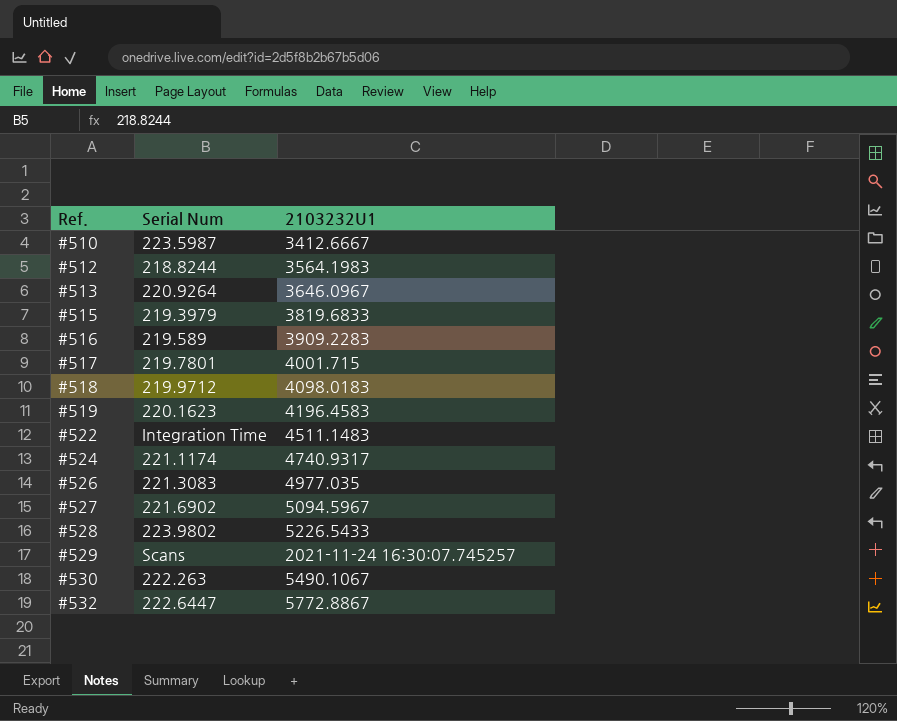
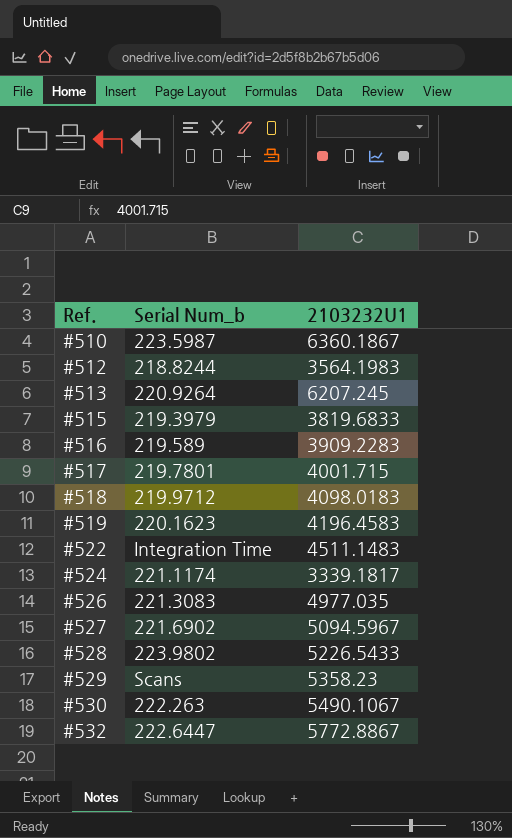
column name: Serial Num -> Serial Num_b
#510 | 2103232U1: 3412.6667 -> 6360.1867
#513 | 2103232U1: 3646.0967 -> 6207.245
#524 | 2103232U1: 4740.9317 -> 3339.1817
#529 | 2103232U1: 2021-11-24 16:30:07.745257 -> 5358.23

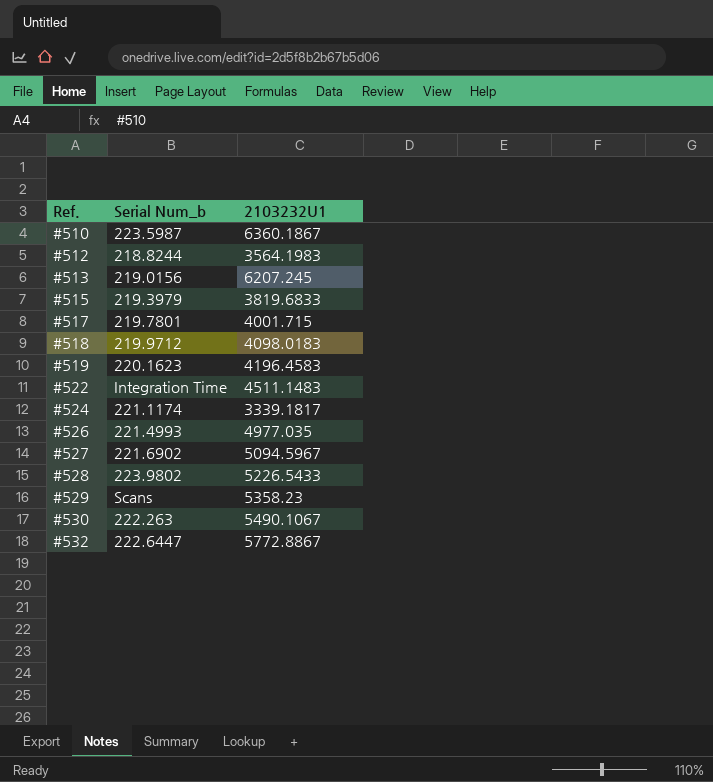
row #516: 219.589 | 3909.2283 -> none
#513 | Serial Num_b: 220.9264 -> 219.0156
#526 | Serial Num_b: 221.3083 -> 221.4993

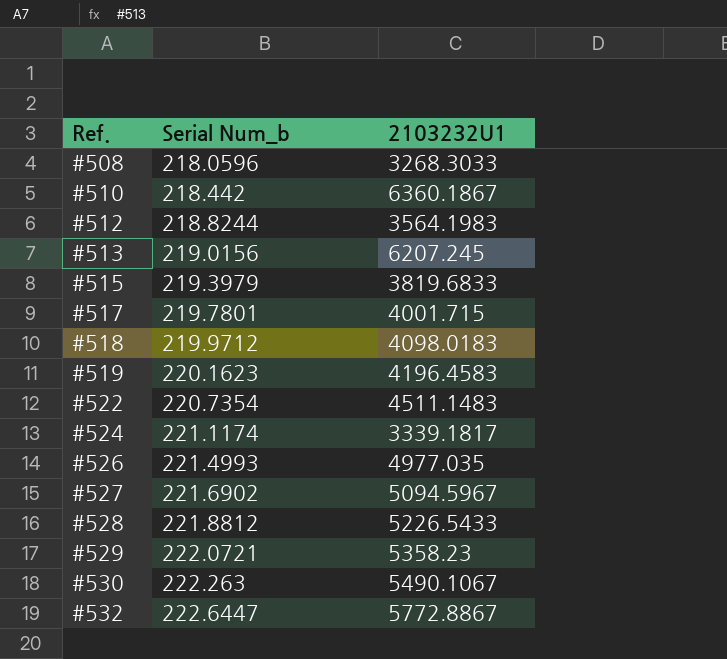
row #508: none -> 218.0596 | 3268.3033
#510 | Serial Num_b: 223.5987 -> 218.442
#522 | Serial Num_b: Integration Time -> 220.7354
#528 | Serial Num_b: 223.9802 -> 221.8812
#529 | Serial Num_b: Scans -> 222.0721

